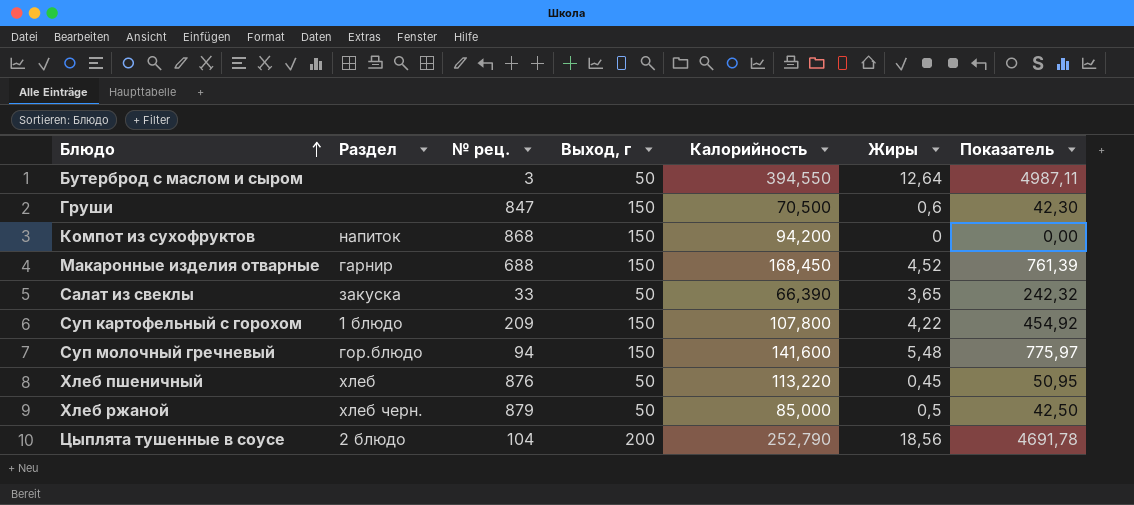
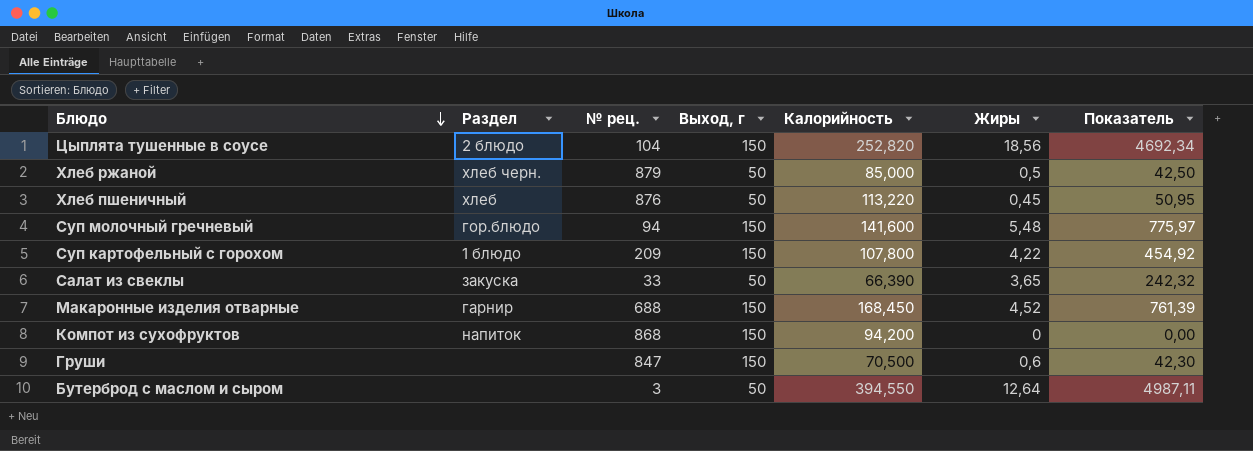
row order: Блюдо ascending -> Блюдо descending
Цыплята тушенные в соусе | Выход, г: 200 -> 150
Цыплята тушенные в соусе | Калорийность: 252,790 -> 252,820
Цыплята тушенные в соусе | Показатель: 4691,78 -> 4692,34

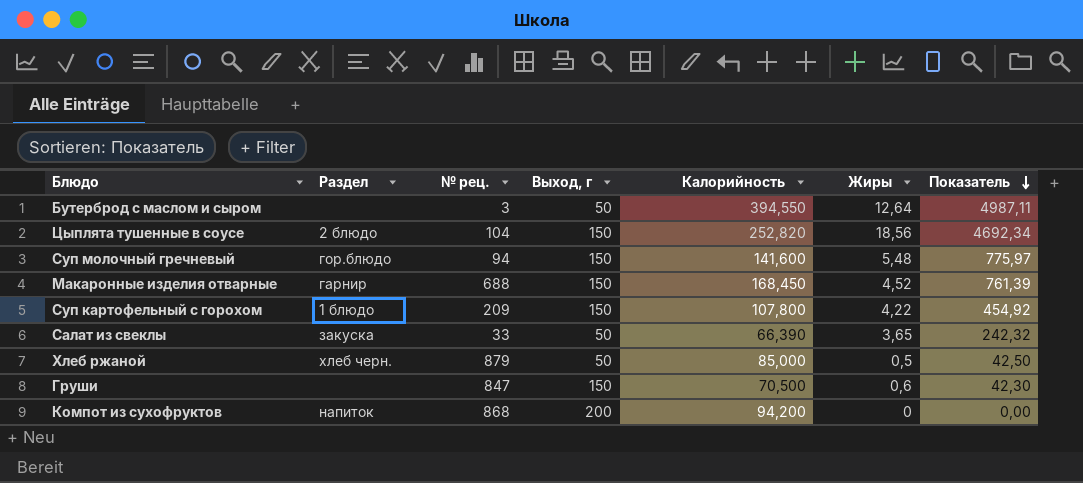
row order: Блюдо descending -> Показатель descending
row Хлеб пшеничный: хлеб | 876 | 50 | 113,220 | 0,45 | 50,95 -> none
Компот из сухофруктов | Выход, г: 150 -> 200

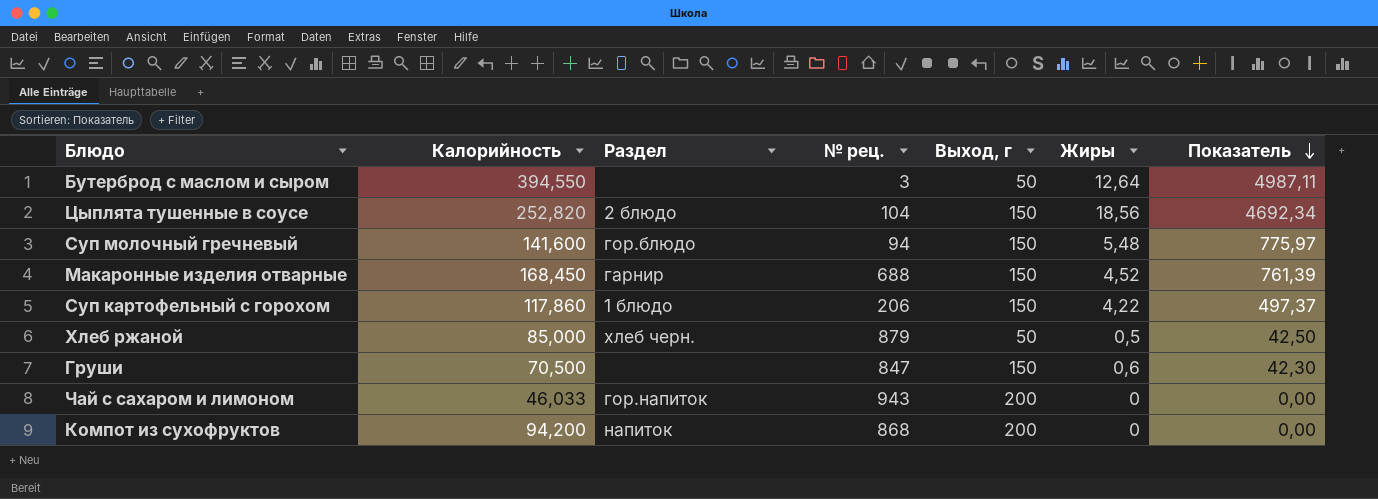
column Калорийность | position: 5 -> 2
row Салат из свеклы: закуска | 33 | 50 | 66,390 | 3,65 | 242,32 -> none
Суп картофельный с горохом | Калорийность: 107,800 -> 117,860
Суп картофельный с горохом | № рец.: 209 -> 206
Суп картофельный с горохом | Показатель: 454,92 -> 497,37
row Чай с сахаром и лимоном: none -> 46,033 | гор.напиток | 943 | 200 | 0 | 0,00

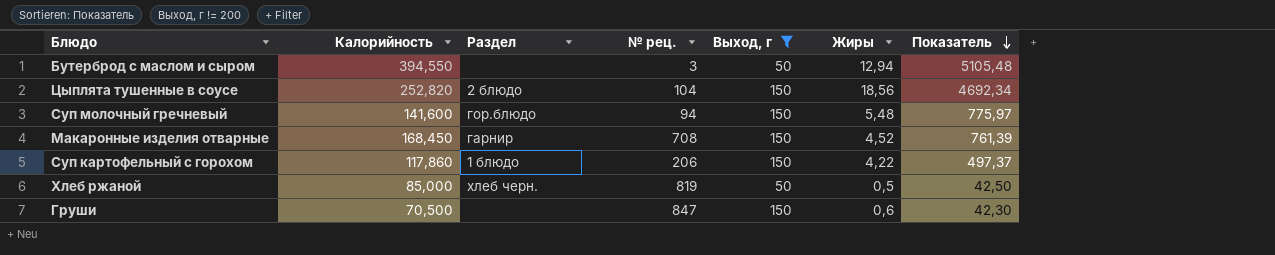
filter: none -> Выход, г != 200
Бутерброд с маслом и сыром | Жиры: 12,64 -> 12,94
Бутерброд с маслом и сыром | Показатель: 4987,11 -> 5105,48
Макаронные изделия отварные | № рец.: 688 -> 708
Хлеб ржаной | № рец.: 879 -> 819

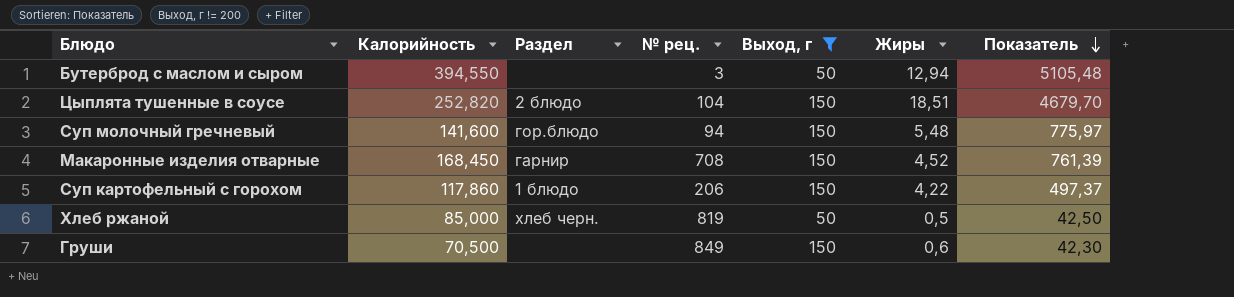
Цыплята тушенные в соусе | Жиры: 18,56 -> 18,51
Цыплята тушенные в соусе | Показатель: 4692,34 -> 4679,70
Груши | № рец.: 847 -> 849

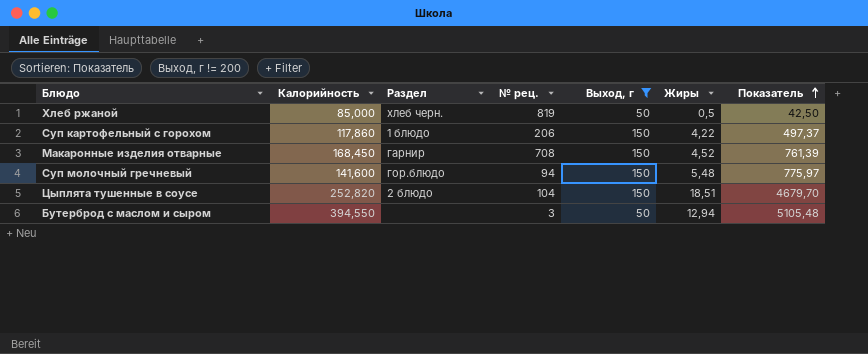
row order: Показатель descending -> Показатель ascending
row Груши: 70,500 | none | 849 | 150 | 0,6 | 42,30 -> none

